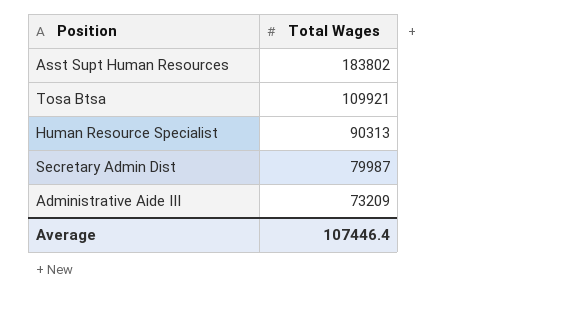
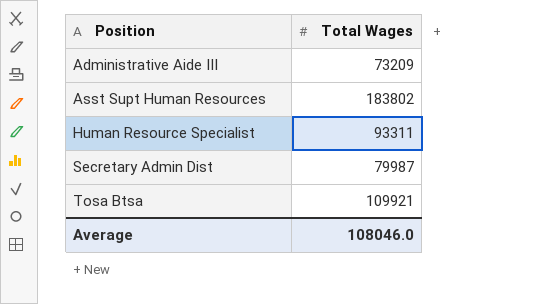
row order: Total Wages descending -> Position ascending
Human Resource Specialist | Total Wages: 90313 -> 93311
Average | Total Wages: 107446.4 -> 108046.0

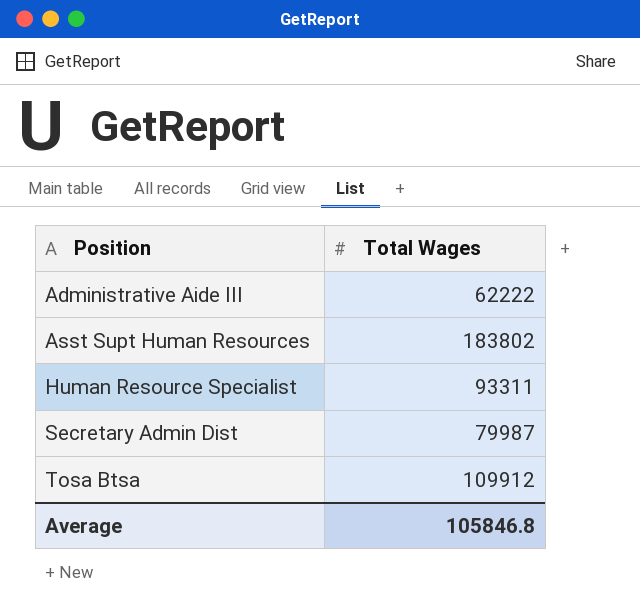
Administrative Aide III | Total Wages: 73209 -> 62222
Tosa Btsa | Total Wages: 109921 -> 109912
Average | Total Wages: 108046.0 -> 105846.8

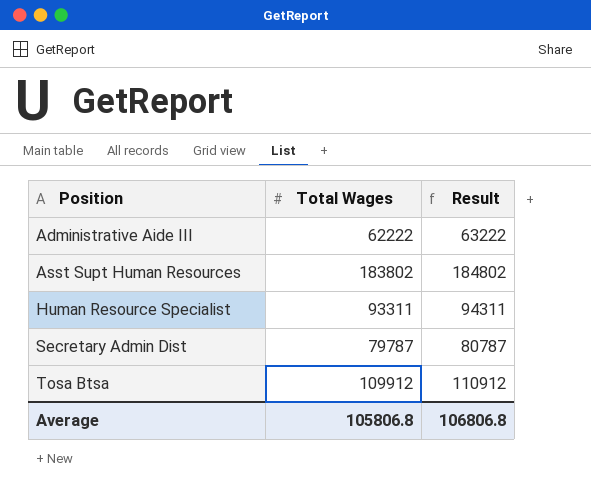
column Result | formula: none -> [Total Wages] + 1000
Secretary Admin Dist | Total Wages: 79987 -> 79787
Average | Total Wages: 105846.8 -> 105806.8

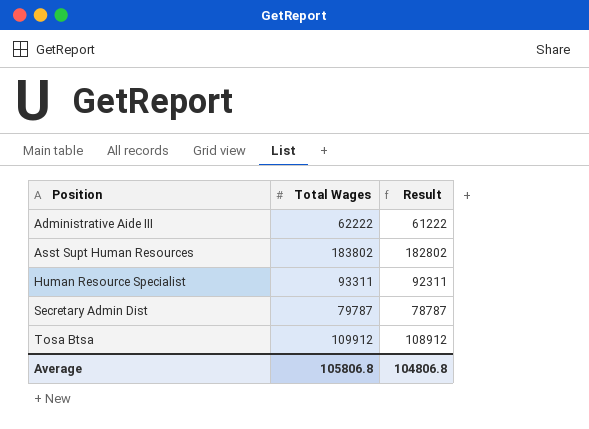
column Result | formula: [Total Wages] + 1000 -> [Total Wages] - 1000
Average | Result: 106806.8 -> 104806.8

